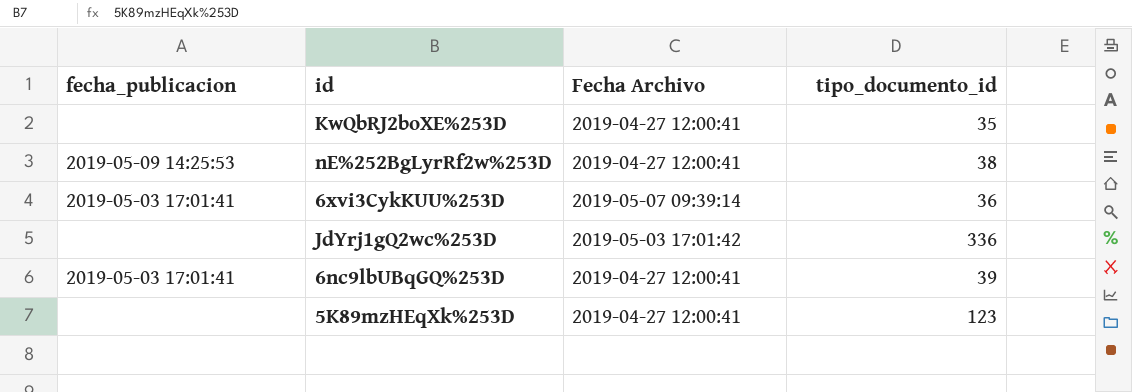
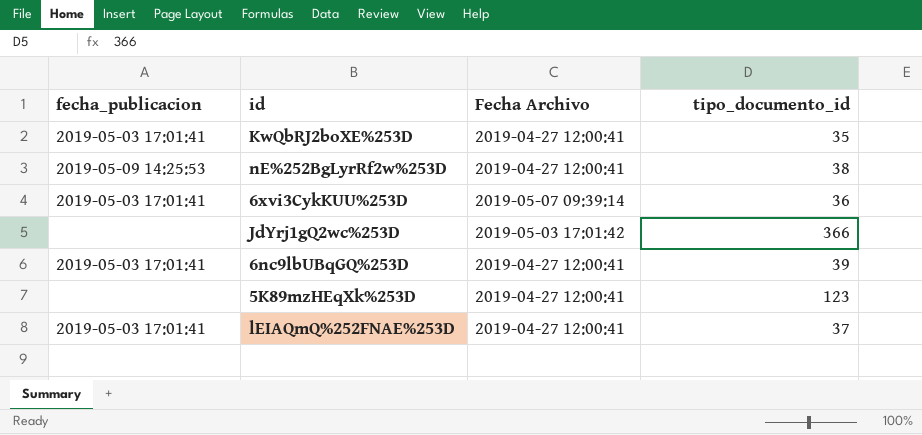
KwQbRJ2boXE%253D | fecha_publicacion: none -> 2019-05-03 17:01:41
JdYrj1gQ2wc%253D | tipo_documento_id: 336 -> 366
row lEIAQmQ%252FNAE%253D: none -> 2019-05-03 17:01:41 | 2019-04-27 12:00:41 | 37

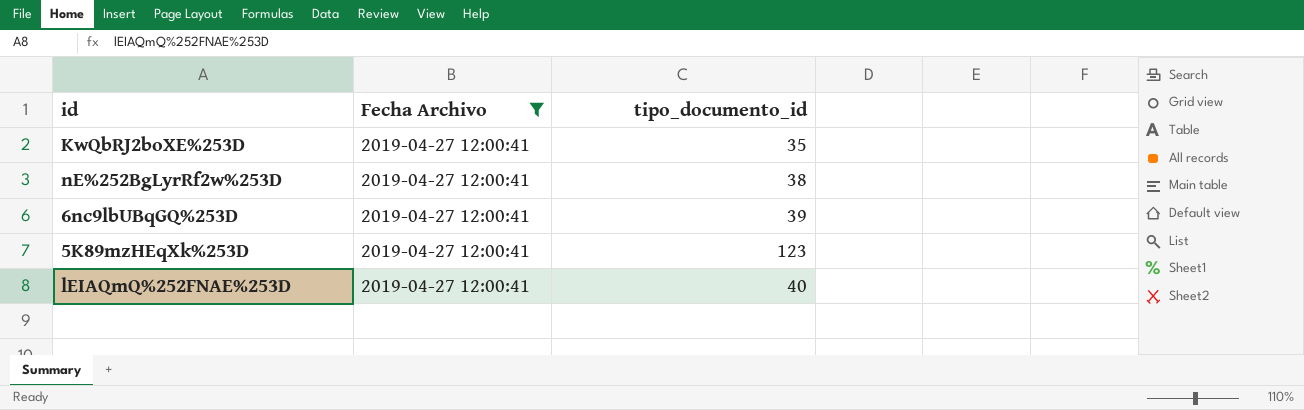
filter: none -> Fecha Archivo = 2019-04-27 12:00:41
column fecha_publicacion | position: 1 -> none
lEIAQmQ%252FNAE%253D | tipo_documento_id: 37 -> 40

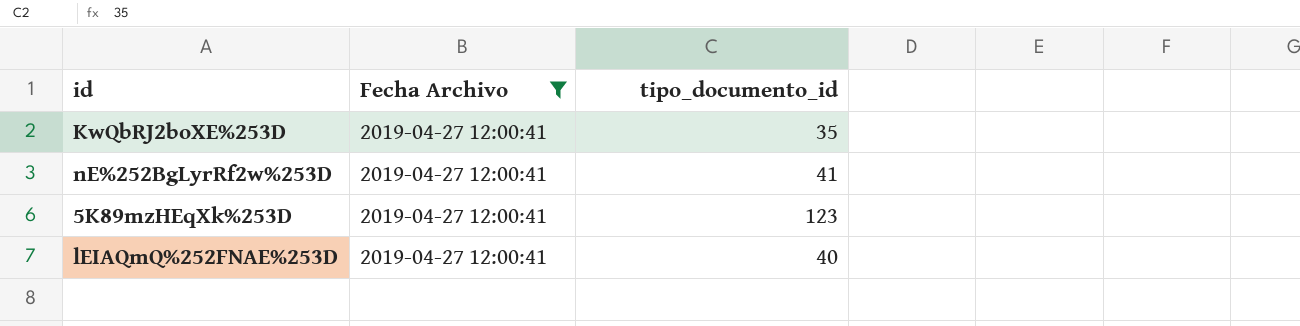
row 6nc9lbUBqGQ%253D: 2019-04-27 12:00:41 | 39 -> none
nE%252BgLyrRf2w%253D | tipo_documento_id: 38 -> 41

